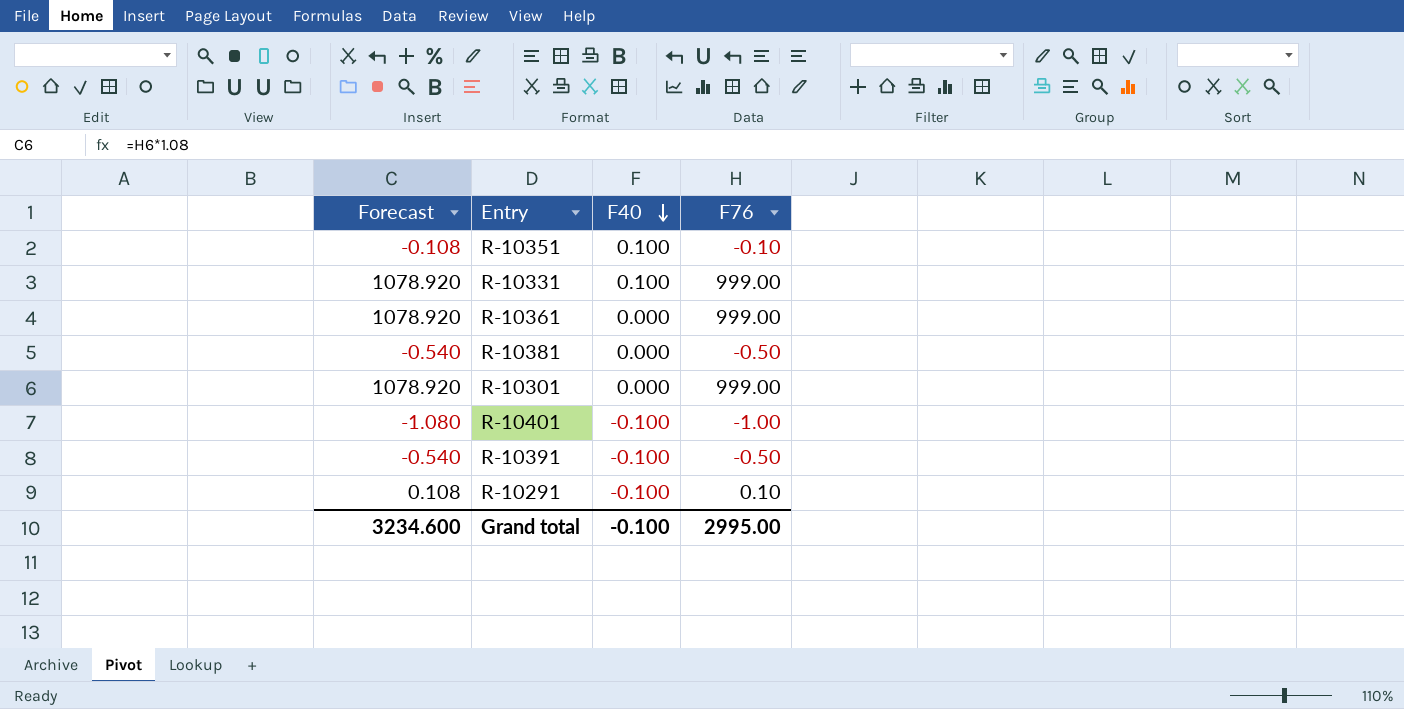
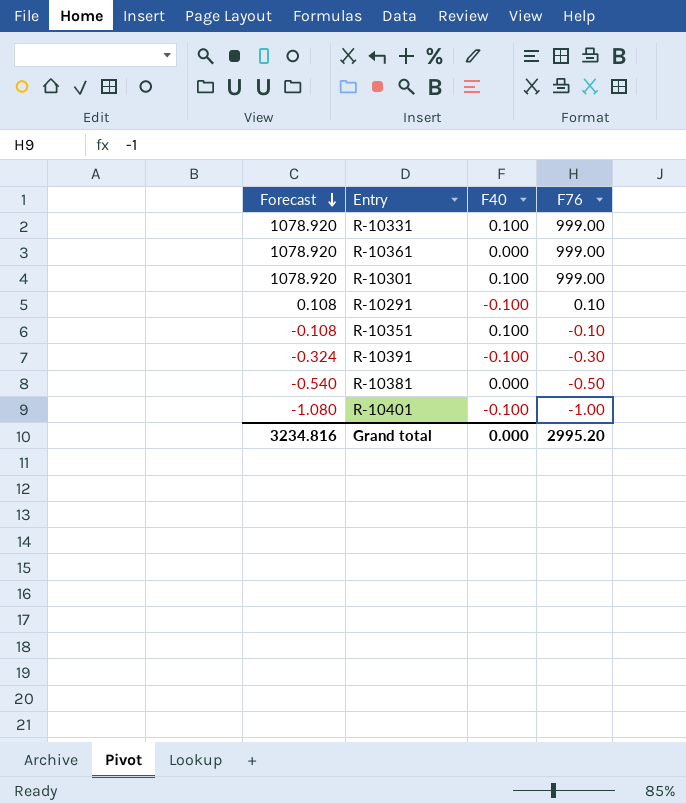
row order: F40 descending -> Forecast descending
R-10301 | F40: 0.000 -> 0.100
R-10391 | Forecast: -0.540 -> -0.324
R-10391 | F76: -0.50 -> -0.30
Grand total | Forecast: 3234.600 -> 3234.816
Grand total | F40: -0.100 -> 0.000
Grand total | F76: 2995.00 -> 2995.20

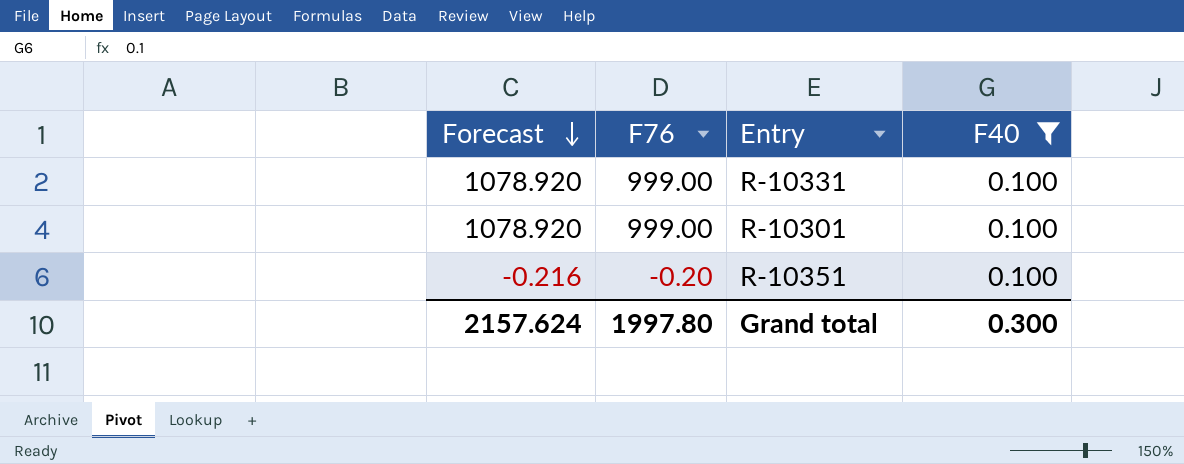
filter: none -> F40 = 0.100
column F76 | position: 4 -> 2
R-10351 | Forecast: -0.108 -> -0.216
R-10351 | F76: -0.10 -> -0.20
Grand total | Forecast: 3234.816 -> 2157.624
Grand total | F76: 2995.20 -> 1997.80
Grand total | F40: 0.000 -> 0.300

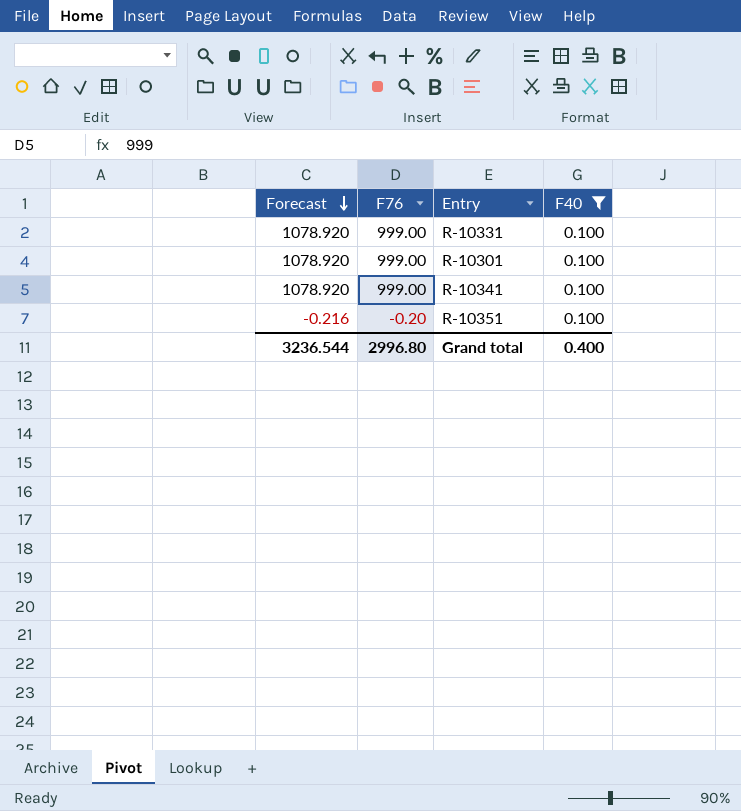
row R-10341: none -> 1078.920 | 999.00 | 0.100
Grand total | Forecast: 2157.624 -> 3236.544
Grand total | F76: 1997.80 -> 2996.80
Grand total | F40: 0.300 -> 0.400

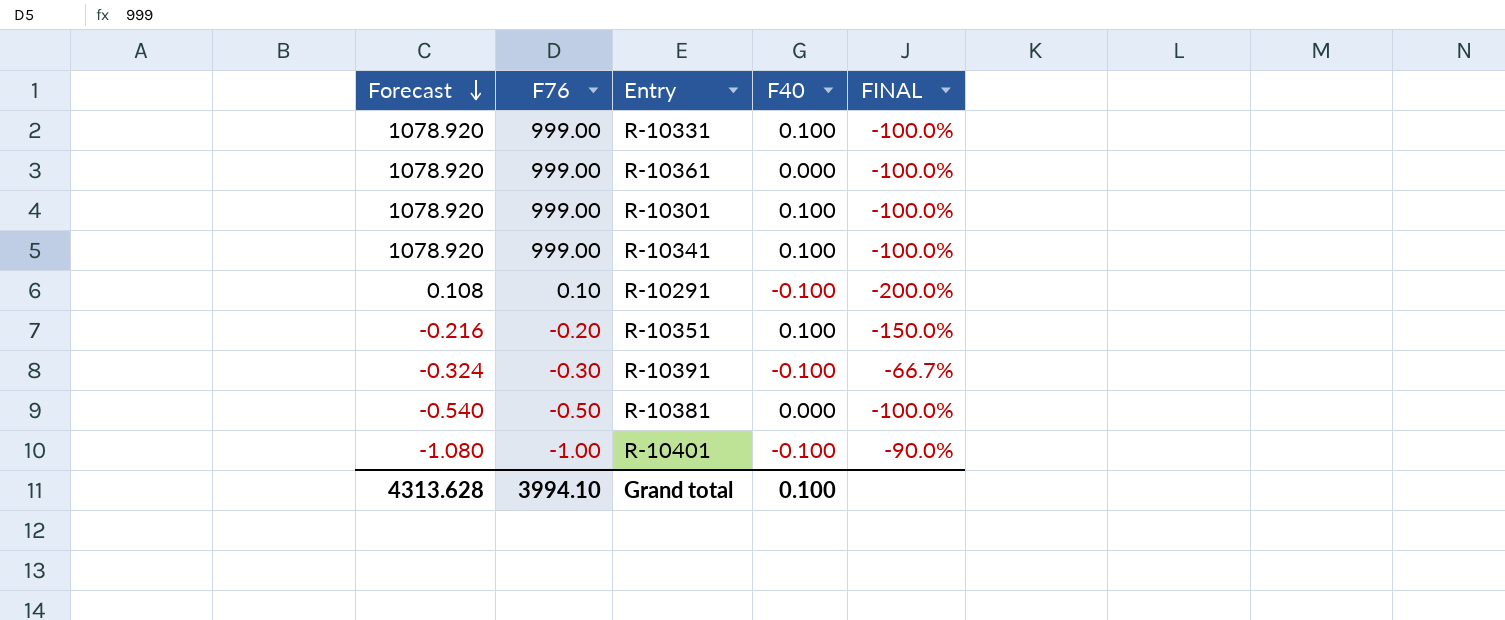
filter: F40 = 0.100 -> none
column FINAL | formula: none -> ([F40] - [F76]) / [F76]
Grand total | Forecast: 3236.544 -> 4313.628
Grand total | F76: 2996.80 -> 3994.10
Grand total | F40: 0.400 -> 0.100

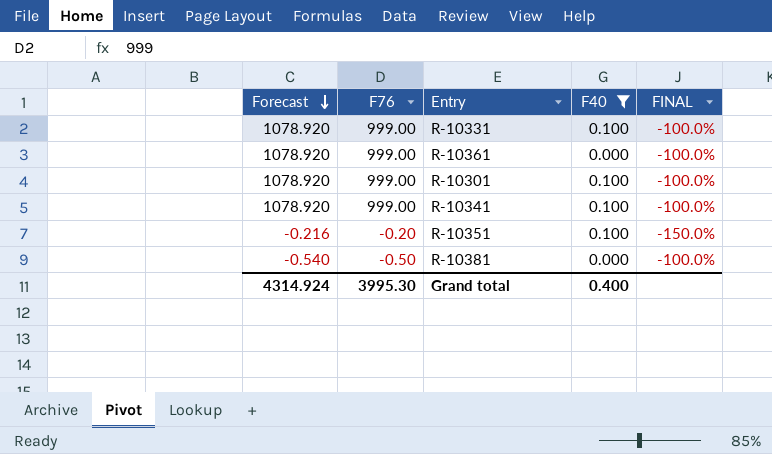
filter: none -> F40 != -0.100
Grand total | Forecast: 4313.628 -> 4314.924
Grand total | F76: 3994.10 -> 3995.30
Grand total | F40: 0.100 -> 0.400

